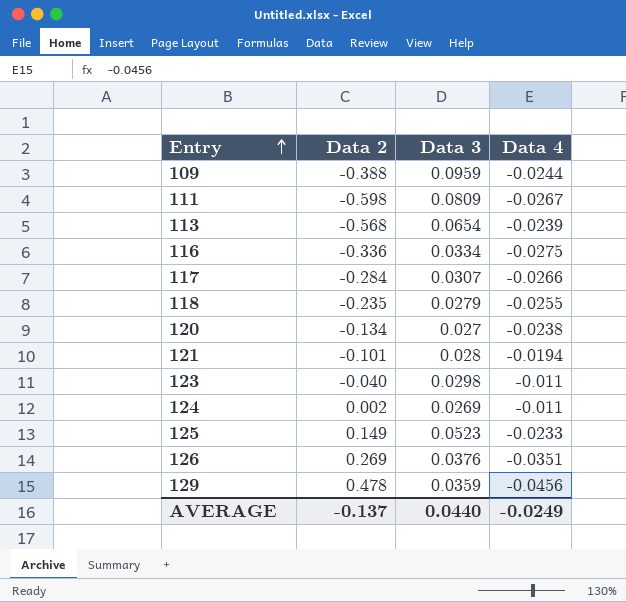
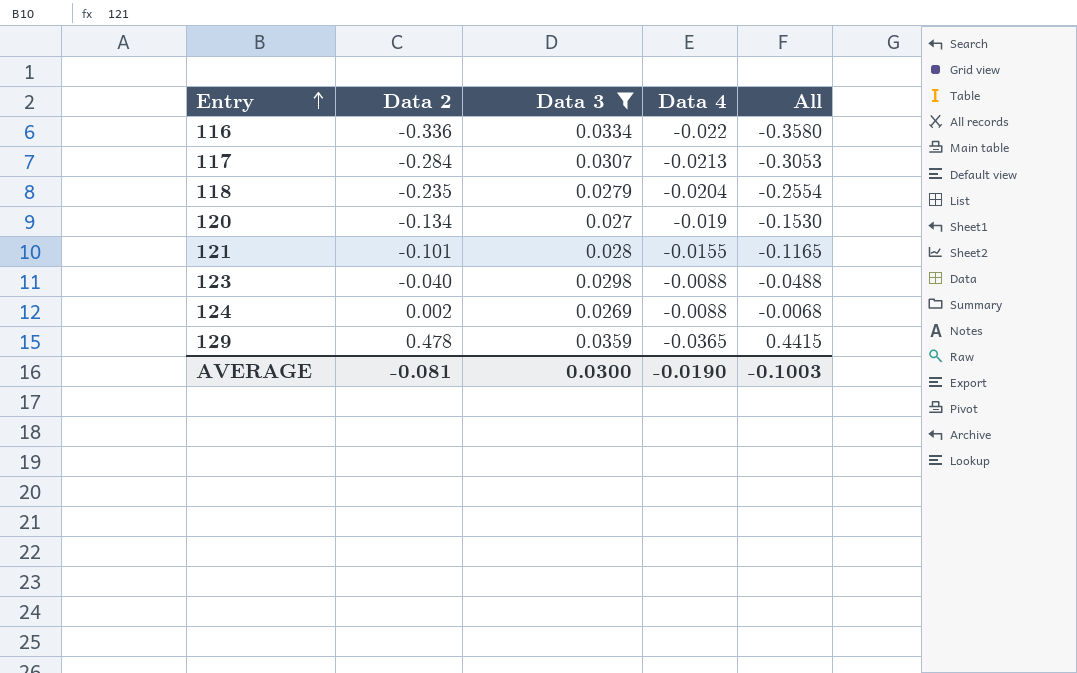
filter: none -> Data 3 <= 0.0359
column All | formula: none -> [Data 2] + [Data 4]
116 | Data 4: -0.0275 -> -0.022
117 | Data 4: -0.0266 -> -0.0213
118 | Data 4: -0.0255 -> -0.0204
120 | Data 4: -0.0238 -> -0.019
121 | Data 4: -0.0194 -> -0.0155
123 | Data 4: -0.011 -> -0.0088
124 | Data 4: -0.011 -> -0.0088
129 | Data 4: -0.0456 -> -0.0365
AVERAGE | Data 2: -0.137 -> -0.081
AVERAGE | Data 3: 0.0440 -> 0.0300
AVERAGE | Data 4: -0.0249 -> -0.0190

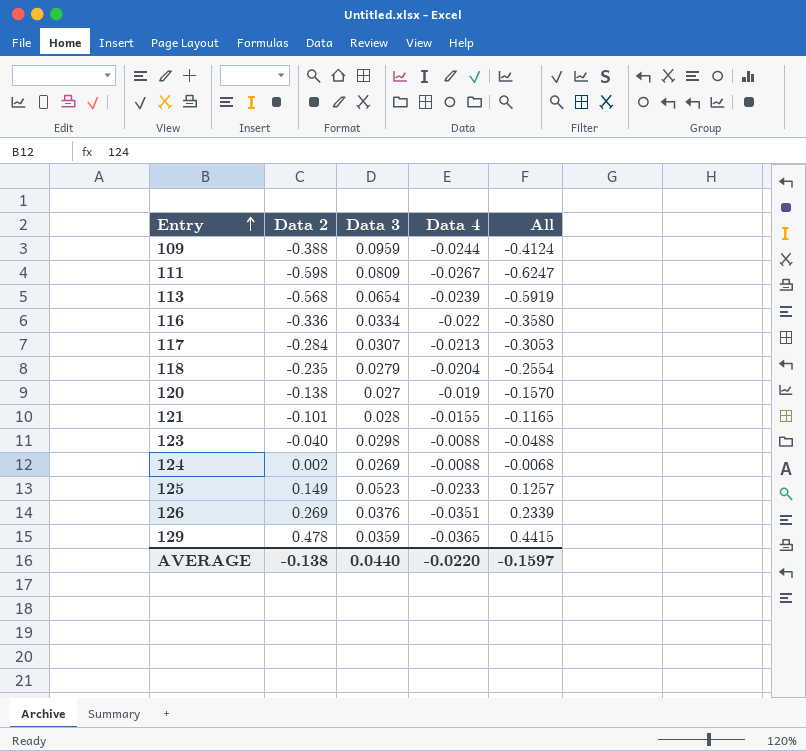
filter: Data 3 <= 0.0359 -> none
120 | Data 2: -0.134 -> -0.138
120 | All: -0.1530 -> -0.1570
AVERAGE | Data 2: -0.081 -> -0.138
AVERAGE | Data 3: 0.0300 -> 0.0440
AVERAGE | Data 4: -0.0190 -> -0.0220
AVERAGE | All: -0.1003 -> -0.1597

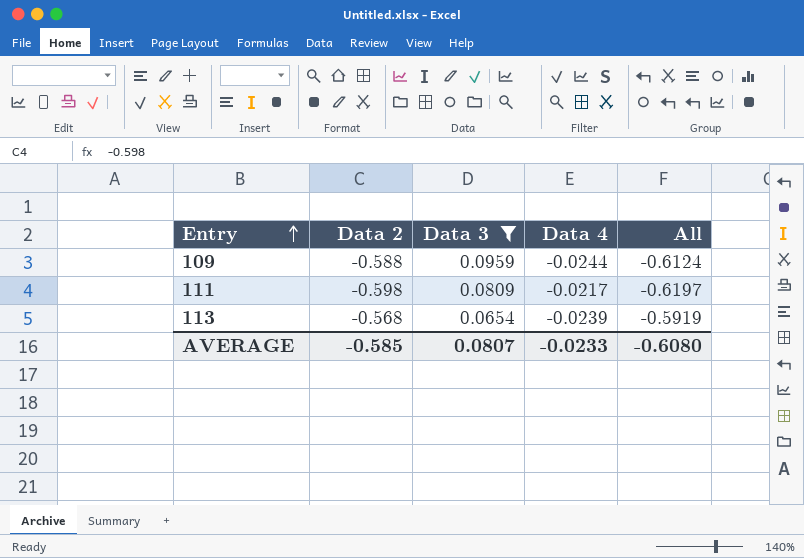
filter: none -> Data 3 >= 0.0654
109 | Data 2: -0.388 -> -0.588
109 | All: -0.4124 -> -0.6124
111 | Data 4: -0.0267 -> -0.0217
111 | All: -0.6247 -> -0.6197
AVERAGE | Data 2: -0.138 -> -0.585
AVERAGE | Data 3: 0.0440 -> 0.0807
AVERAGE | Data 4: -0.0220 -> -0.0233
AVERAGE | All: -0.1597 -> -0.6080

